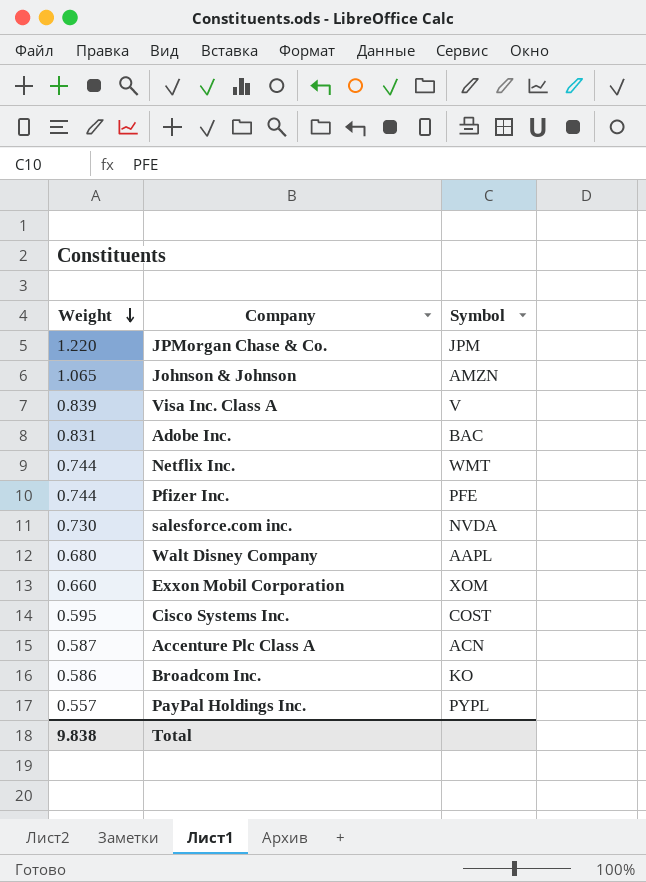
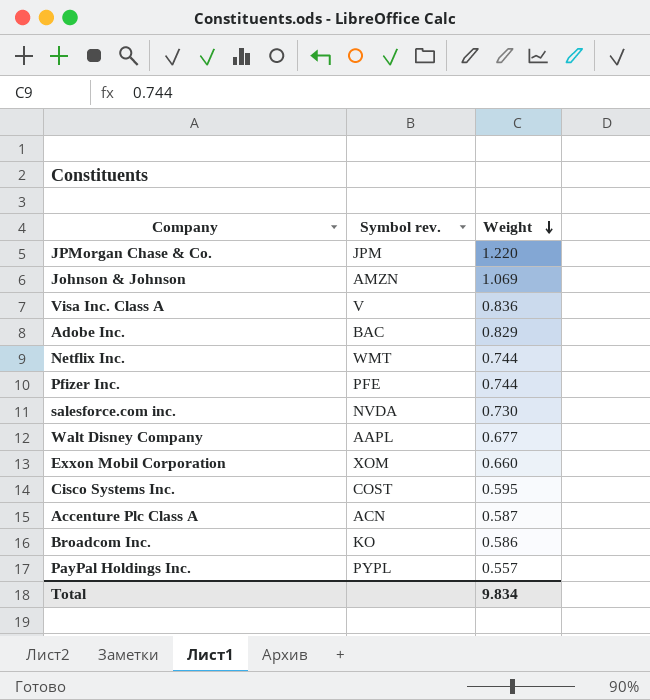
column name: Symbol -> Symbol rev.
column Weight | position: 1 -> 3
Johnson & Johnson | Weight: 1.065 -> 1.069
Visa Inc. Class A | Weight: 0.839 -> 0.836
Adobe Inc. | Weight: 0.831 -> 0.829
Walt Disney Company | Weight: 0.680 -> 0.677
Total | Weight: 9.838 -> 9.834

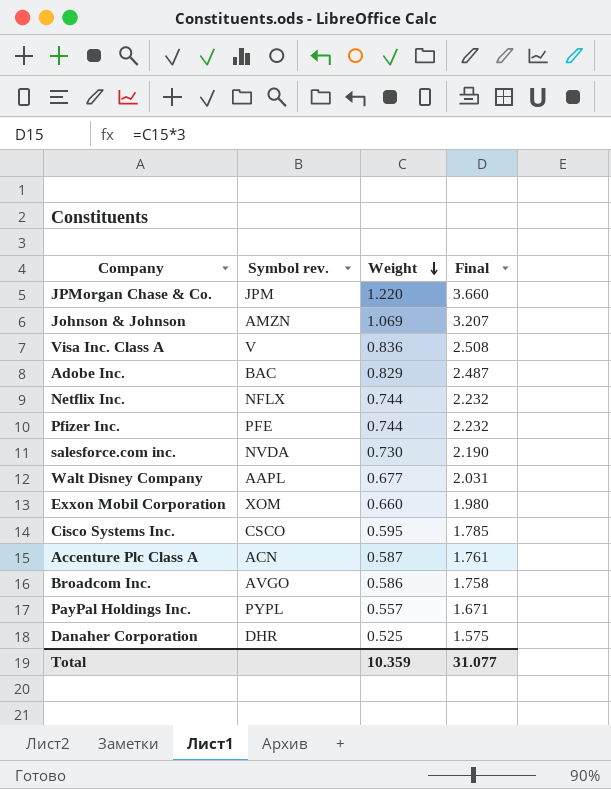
column Final | formula: none -> [Weight] * 3
Netflix Inc. | Symbol rev.: WMT -> NFLX
Cisco Systems Inc. | Symbol rev.: COST -> CSCO
Broadcom Inc. | Symbol rev.: KO -> AVGO
row Danaher Corporation: none -> DHR | 0.525 | 1.575
Total | Weight: 9.834 -> 10.359

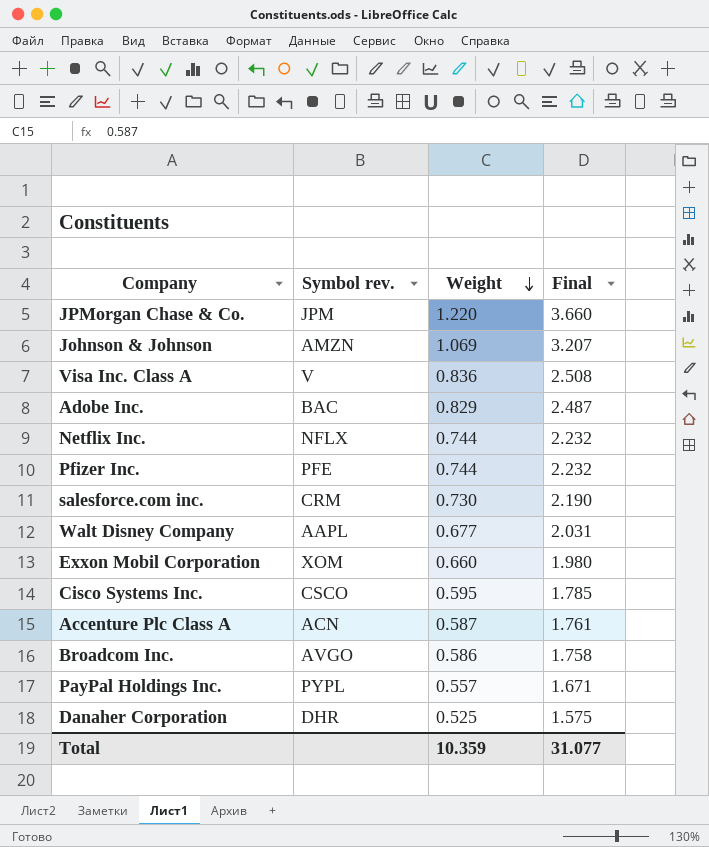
salesforce.com inc. | Symbol rev.: NVDA -> CRM

